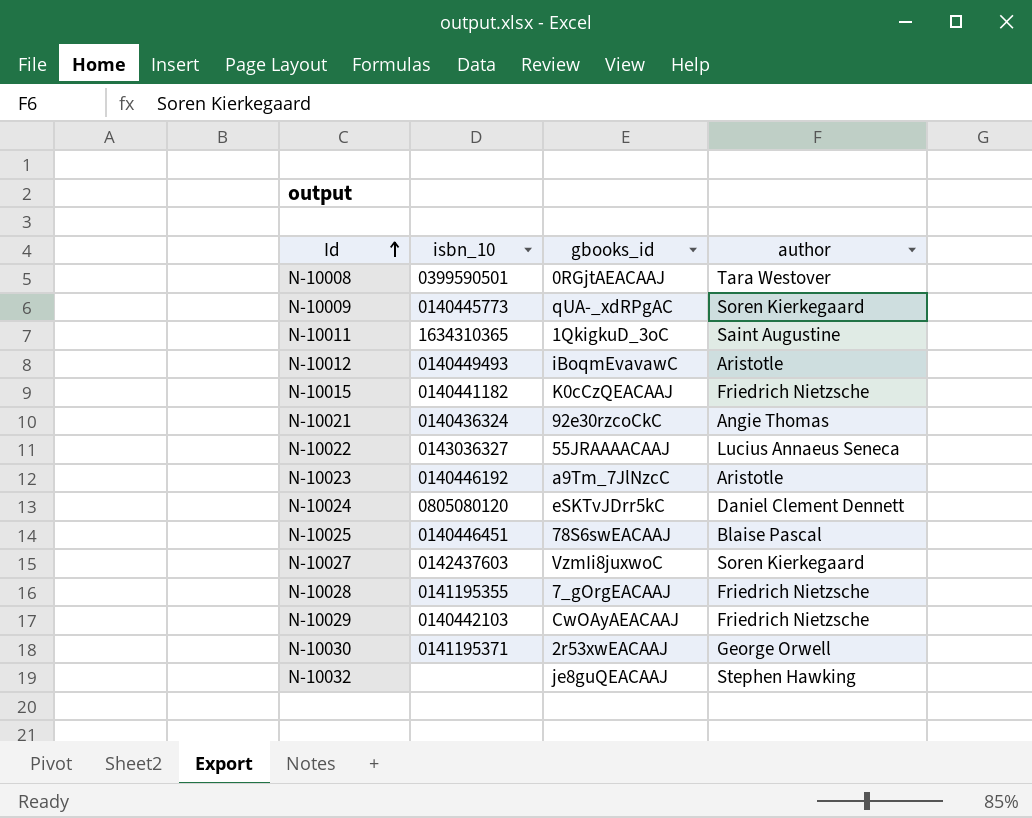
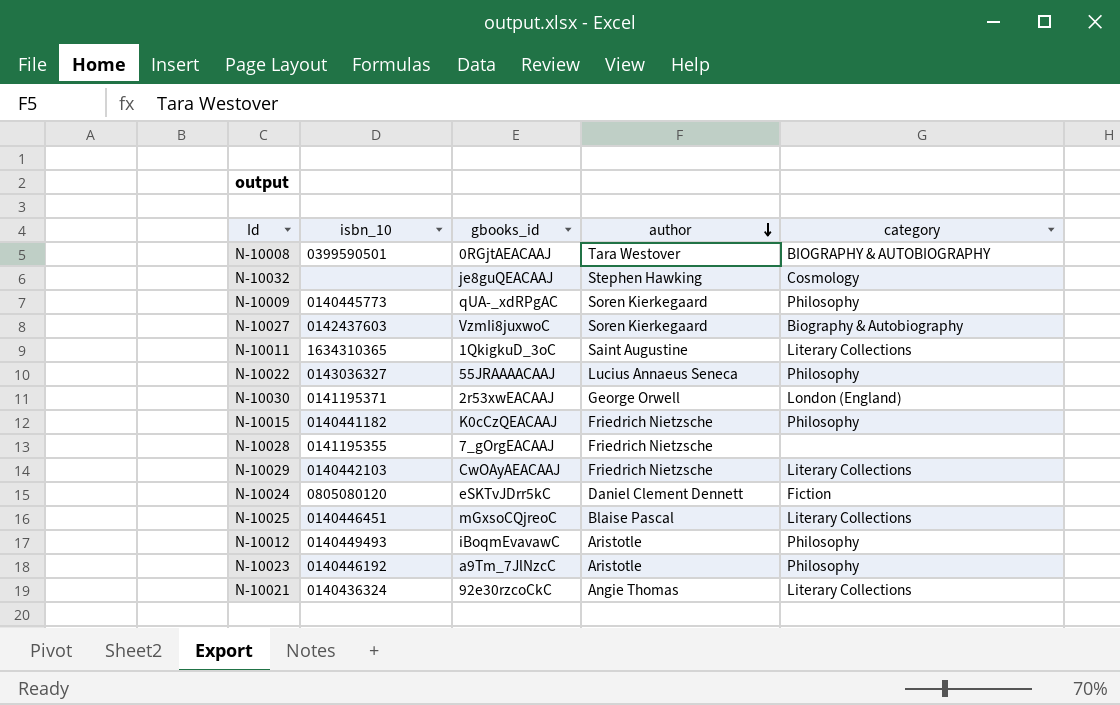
row order: Id ascending -> author descending
column category | position: none -> 5
N-10025 | gbooks_id: 78S6swEACAAJ -> mGxsoCQjreoC

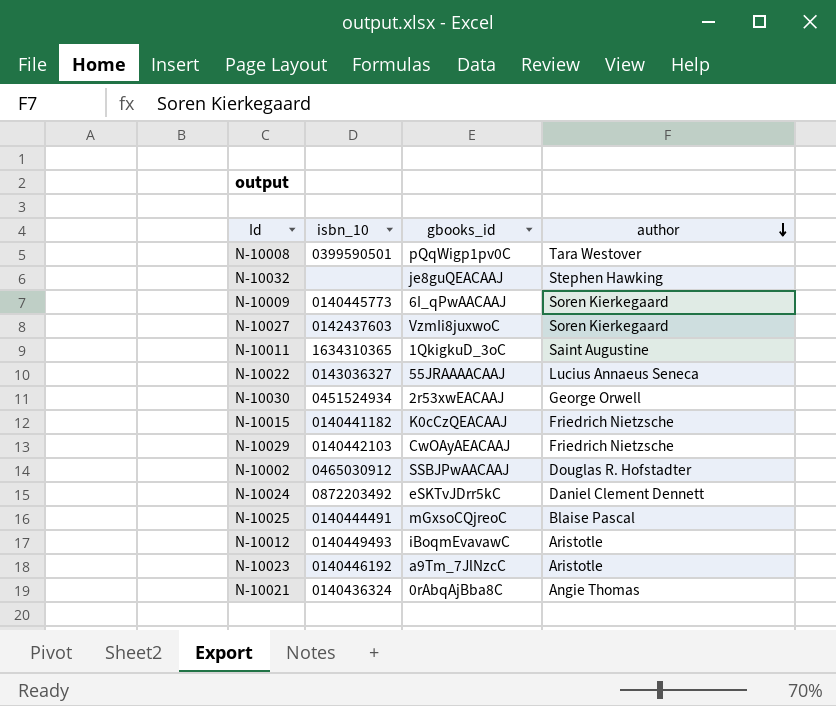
column category | position: 5 -> none
row N-10028: 0141195355 | 7_gOrgEACAAJ | Friedrich Nietzsche | none -> none
N-10008 | gbooks_id: 0RGjtAEACAAJ -> pQqWigp1pv0C
N-10009 | gbooks_id: qUA-_xdRPgAC -> 6I_qPwAACAAJ
N-10030 | isbn_10: 0141195371 -> 0451524934
row N-10002: none -> 0465030912 | SSBJPwAACAAJ | Douglas R. Hofstadter
N-10024 | isbn_10: 0805080120 -> 0872203492
N-10025 | isbn_10: 0140446451 -> 0140444491
N-10021 | gbooks_id: 92e30rzcoCkC -> 0rAbqAjBba8C

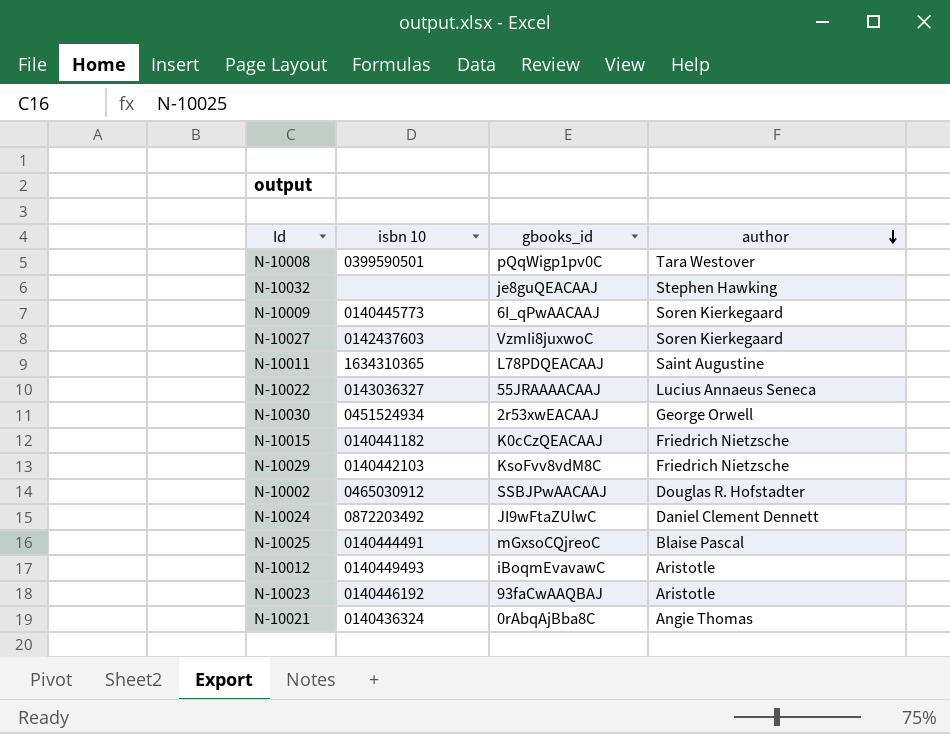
column name: isbn_10 -> isbn 10
N-10011 | gbooks_id: 1QkigkuD_3oC -> L78PDQEACAAJ
N-10029 | gbooks_id: CwOAyAEACAAJ -> KsoFvv8vdM8C
N-10024 | gbooks_id: eSKTvJDrr5kC -> JI9wFtaZUlwC
N-10023 | gbooks_id: a9Tm_7JlNzcC -> 93faCwAAQBAJ

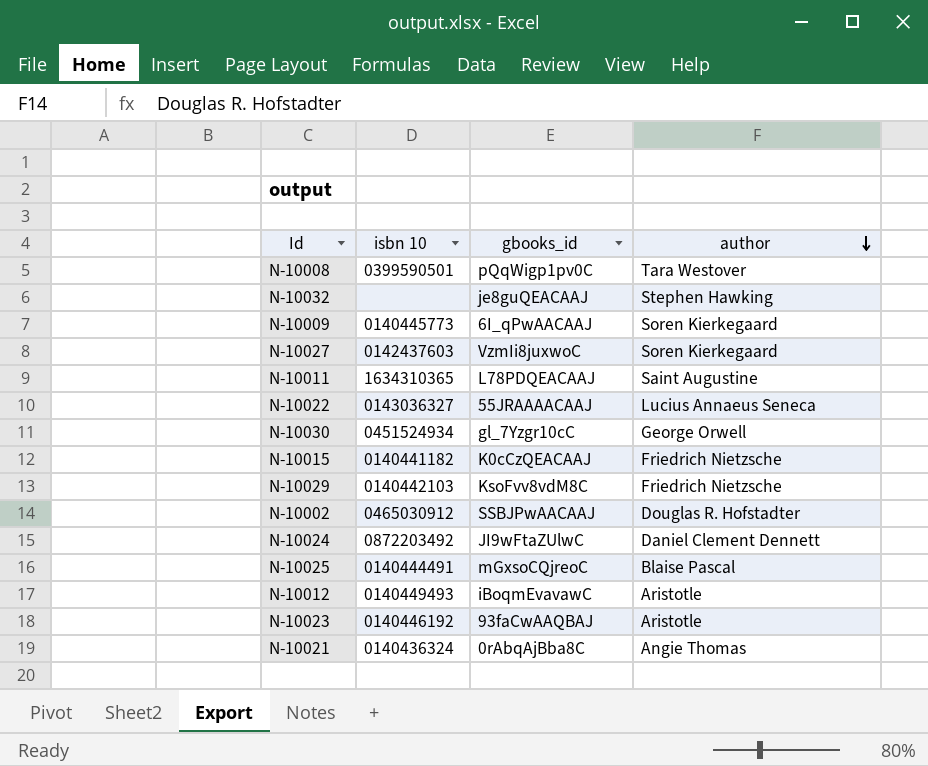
N-10030 | gbooks_id: 2r53xwEACAAJ -> gl_7Yzgr10cC

